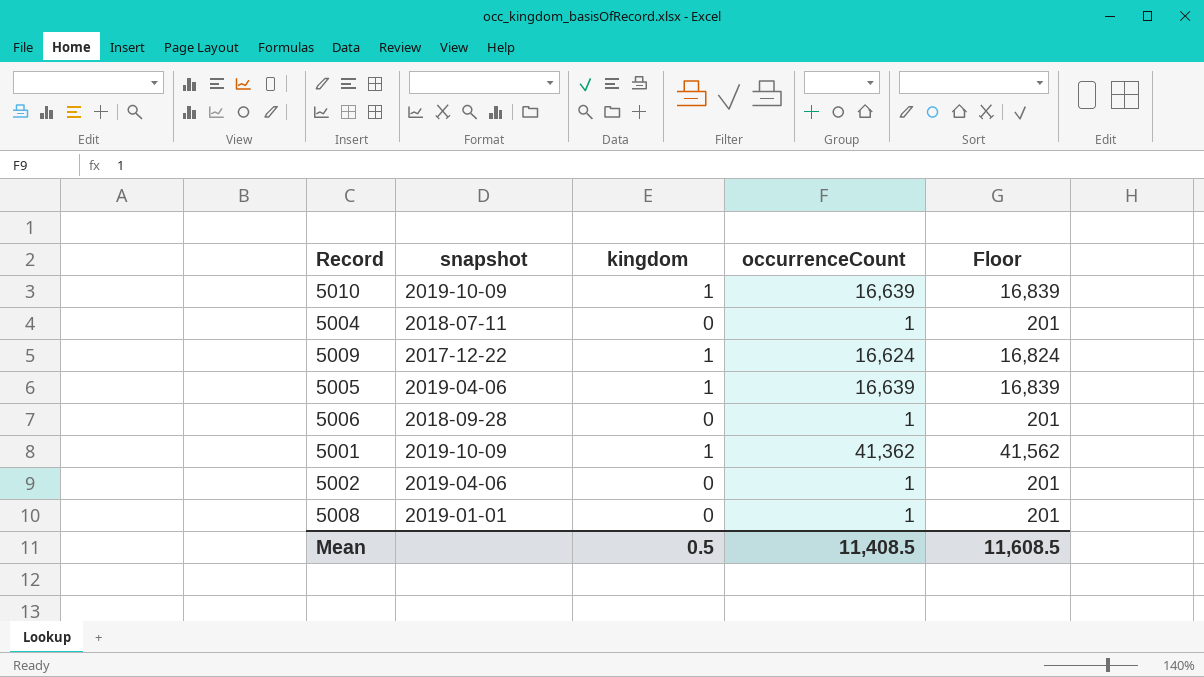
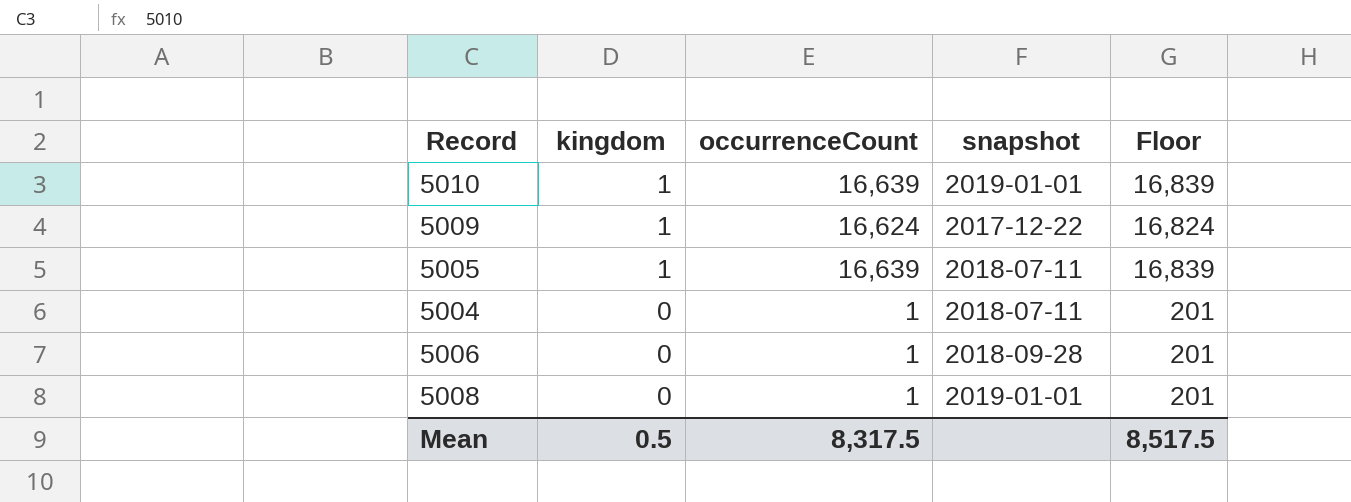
row order: none -> kingdom descending
column snapshot | position: 2 -> 4
row 5001: 2019-10-09 | 1 | 41,362 | 41,562 -> none
row 5002: 2019-04-06 | 0 | 1 | 201 -> none
5010 | snapshot: 2019-10-09 -> 2019-01-01
5005 | snapshot: 2019-04-06 -> 2018-07-11
Mean | occurrenceCount: 11,408.5 -> 8,317.5
Mean | Floor: 11,608.5 -> 8,517.5

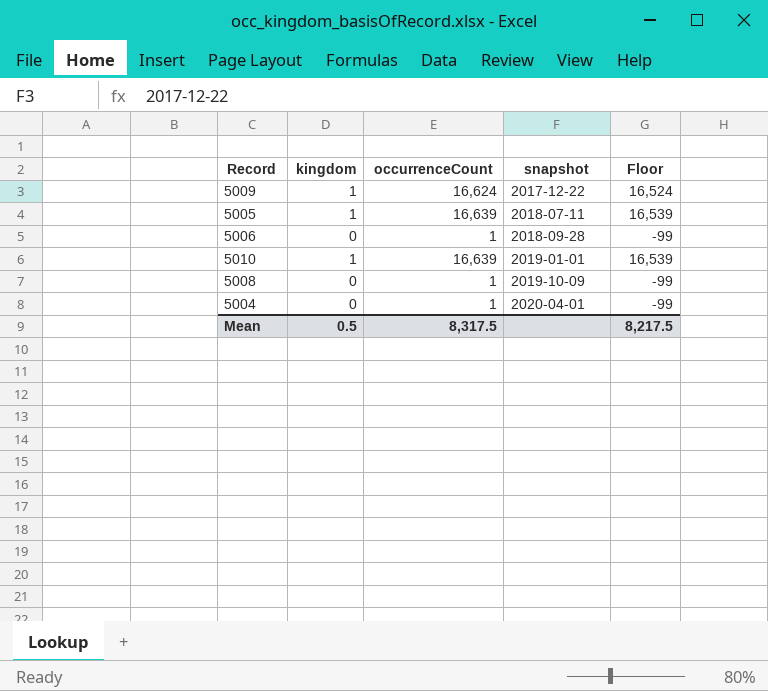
row order: kingdom descending -> snapshot ascending
column Floor | formula: [occurrenceCount] + 200 -> [occurrenceCount] - 100
5008 | snapshot: 2019-01-01 -> 2019-10-09
5004 | snapshot: 2018-07-11 -> 2020-04-01
Mean | Floor: 8,517.5 -> 8,217.5

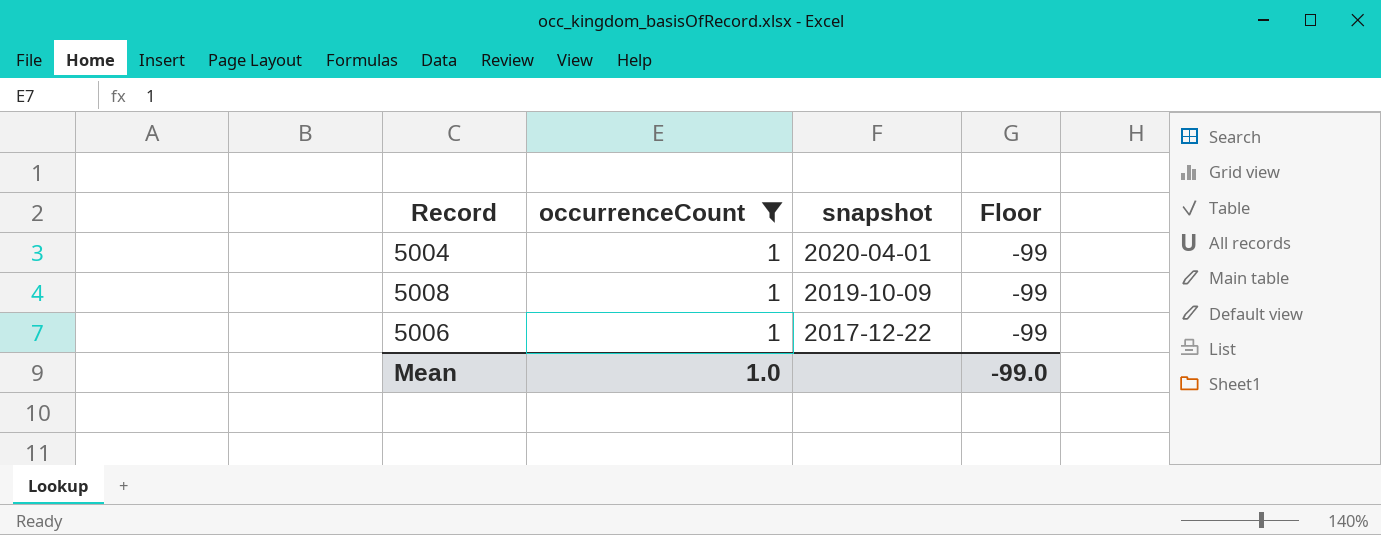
filter: none -> occurrenceCount = 1
row order: snapshot ascending -> snapshot descending
column kingdom | position: 2 -> none
5006 | snapshot: 2018-09-28 -> 2017-12-22
Mean | occurrenceCount: 8,317.5 -> 1.0
Mean | Floor: 8,217.5 -> -99.0

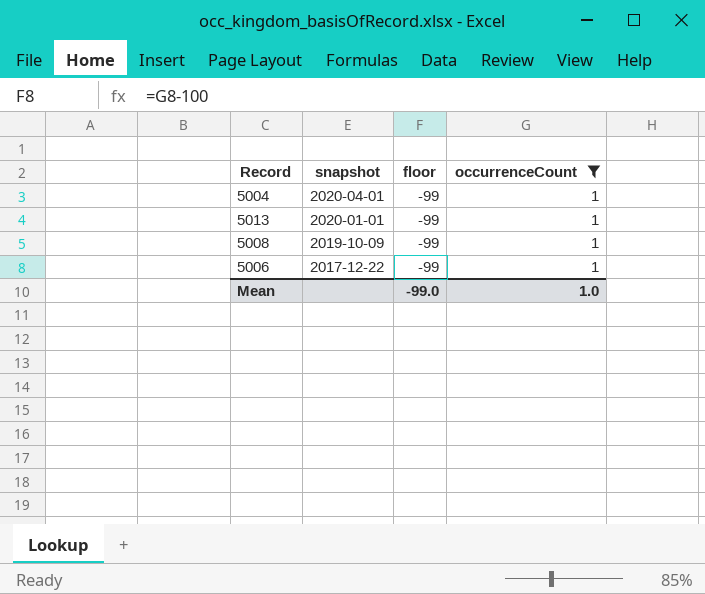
column name: Floor -> floor
column occurrenceCount | position: 2 -> 4
row 5013: none -> 2020-01-01 | -99 | 1

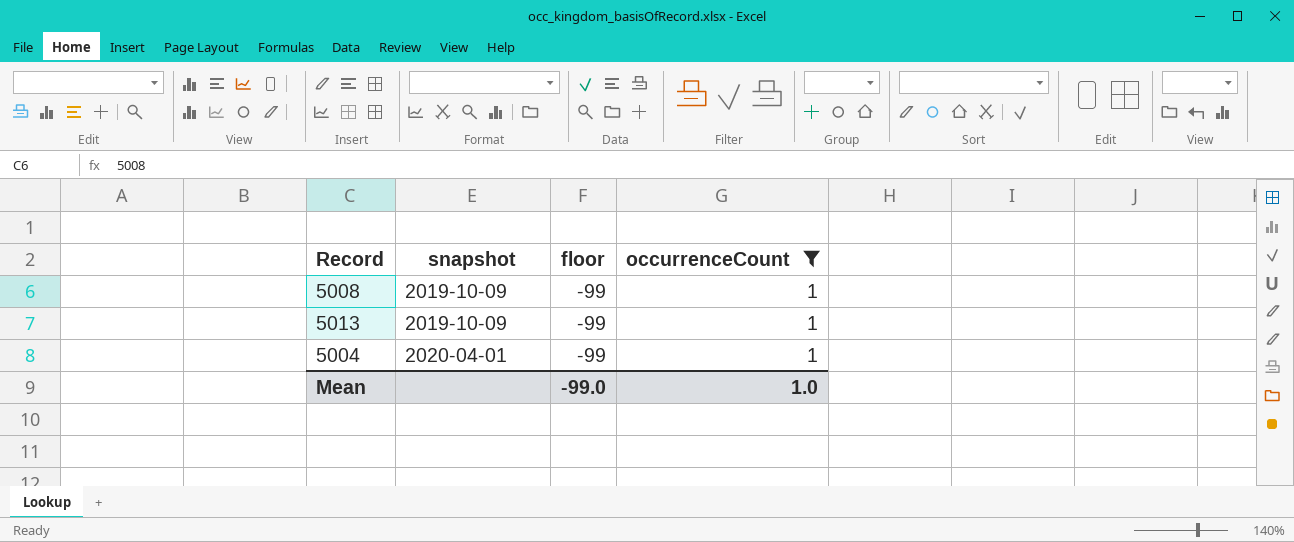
row order: snapshot descending -> snapshot ascending
row 5006: 2017-12-22 | -99 | 1 -> none
5013 | snapshot: 2020-01-01 -> 2019-10-09

